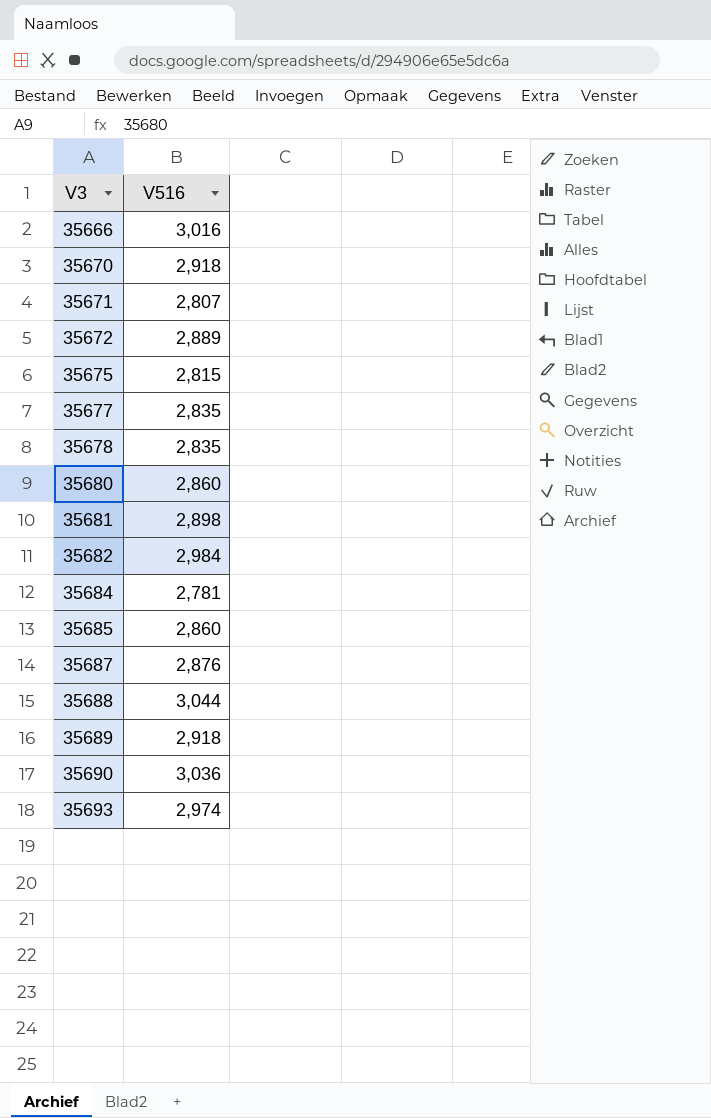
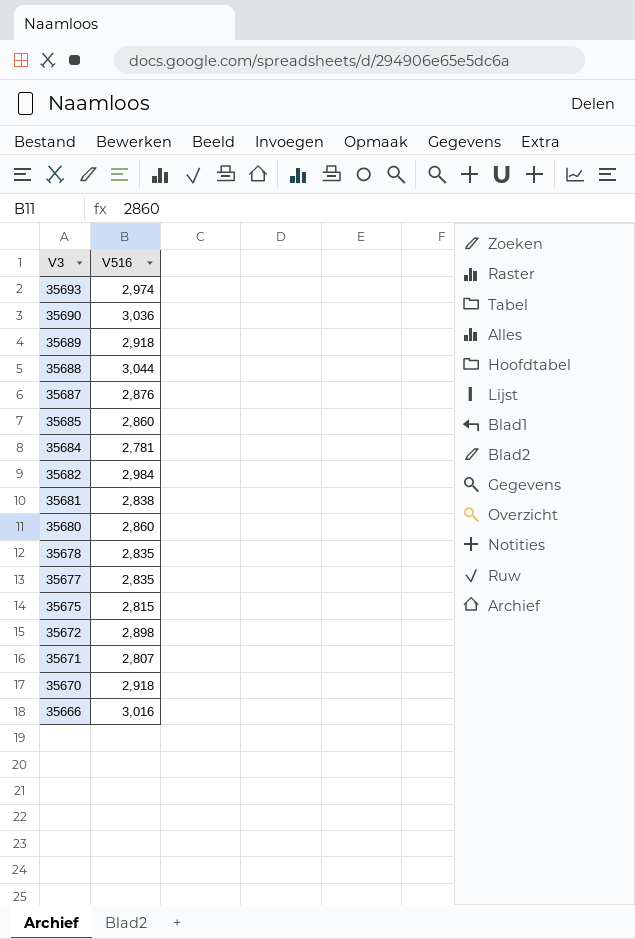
row order: V3 ascending -> V3 descending
35681 | V516: 2,898 -> 2,838
35672 | V516: 2,889 -> 2,898

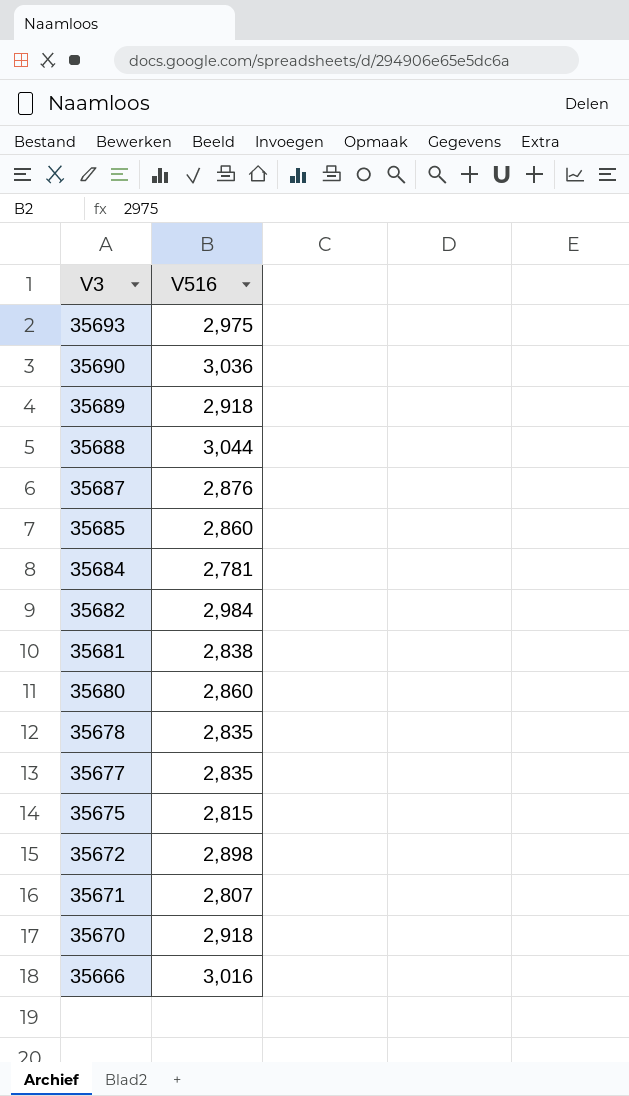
35693 | V516: 2,974 -> 2,975

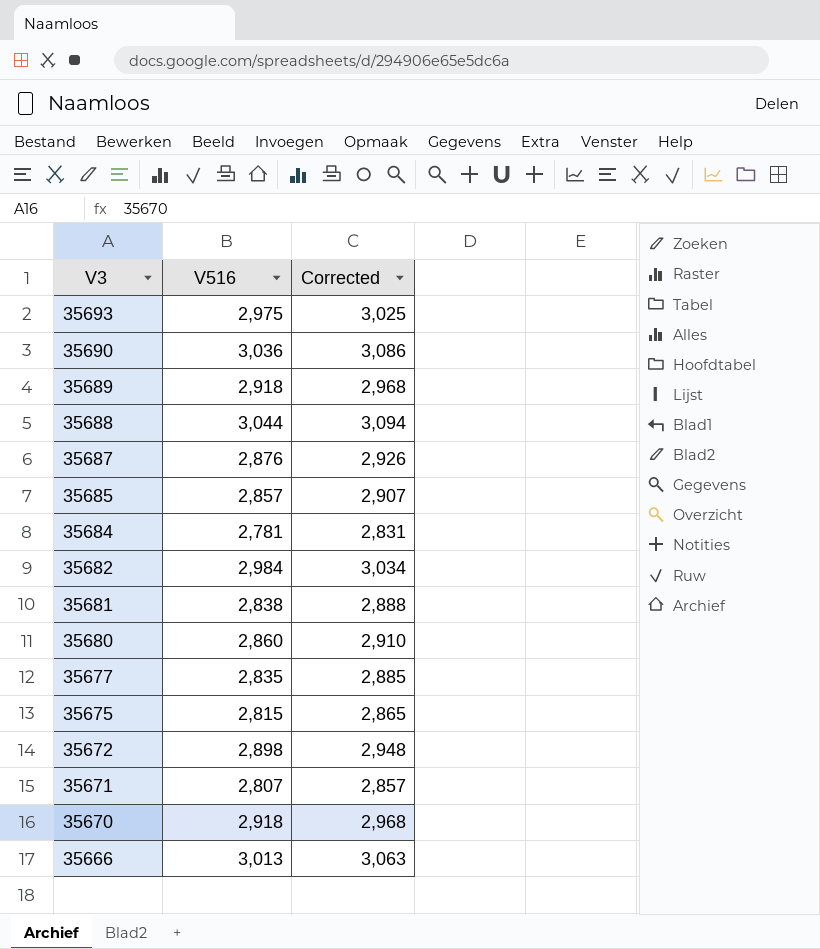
column Corrected | formula: none -> [V516] + 50
row 35678: 2,835 -> none
35685 | V516: 2,860 -> 2,857
35666 | V516: 3,016 -> 3,013

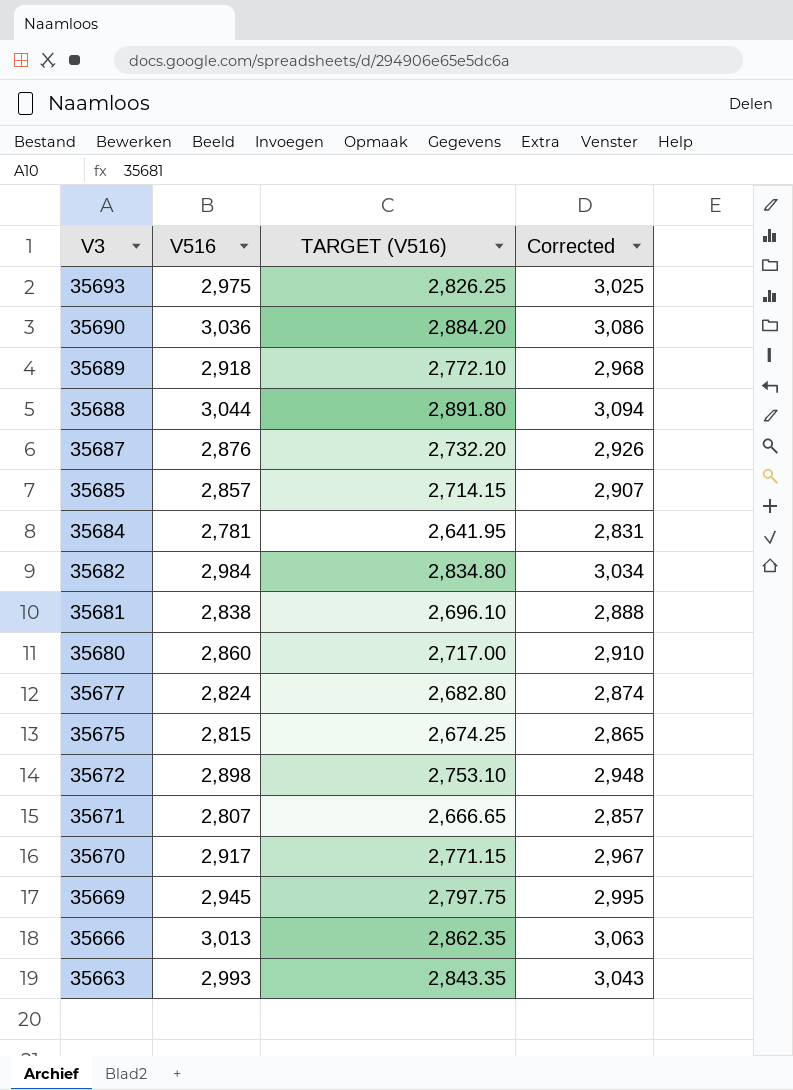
column TARGET (V516) | formula: none -> [V516] * 0.95
35677 | V516: 2,835 -> 2,824
35677 | Corrected: 2,885 -> 2,874
35670 | V516: 2,918 -> 2,917
35670 | Corrected: 2,968 -> 2,967
row 35669: none -> 2,945 | 2,797.75 | 2,995
row 35663: none -> 2,993 | 2,843.35 | 3,043

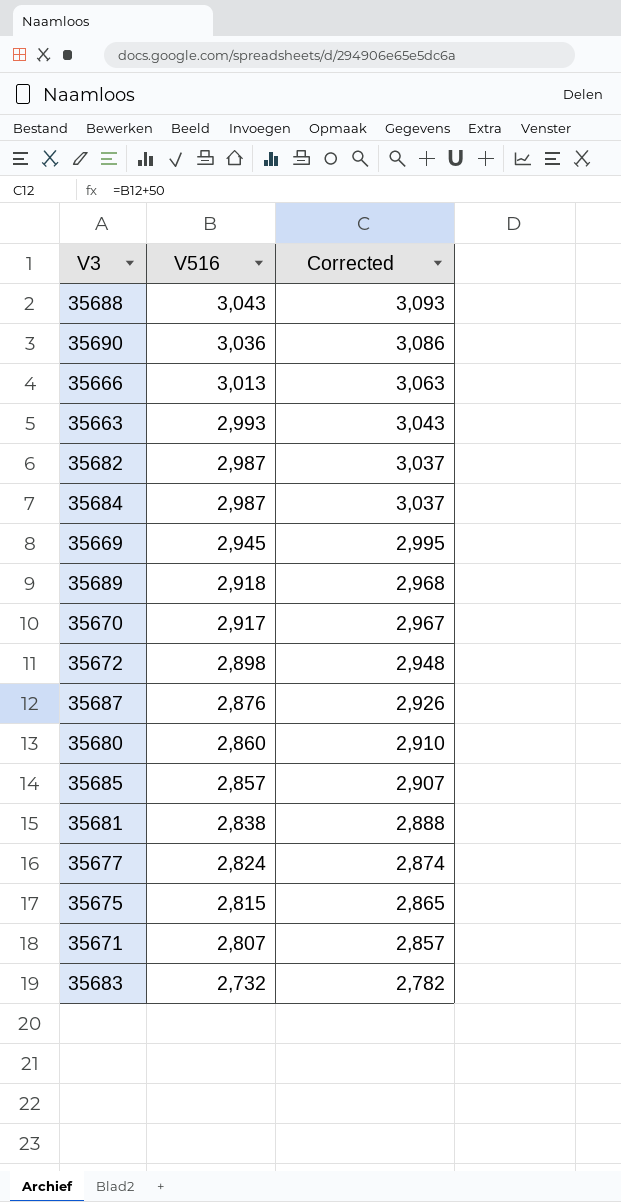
row order: V3 descending -> V516 descending
column TARGET (V516) | formula: [V516] * 0.95 -> none
row 35693: 2,975 | 2,826.25 | 3,025 -> none
35688 | V516: 3,044 -> 3,043
35688 | Corrected: 3,094 -> 3,093
35682 | V516: 2,984 -> 2,987
35682 | Corrected: 3,034 -> 3,037
35684 | V516: 2,781 -> 2,987
35684 | Corrected: 2,831 -> 3,037
row 35683: none -> 2,732 | 2,782

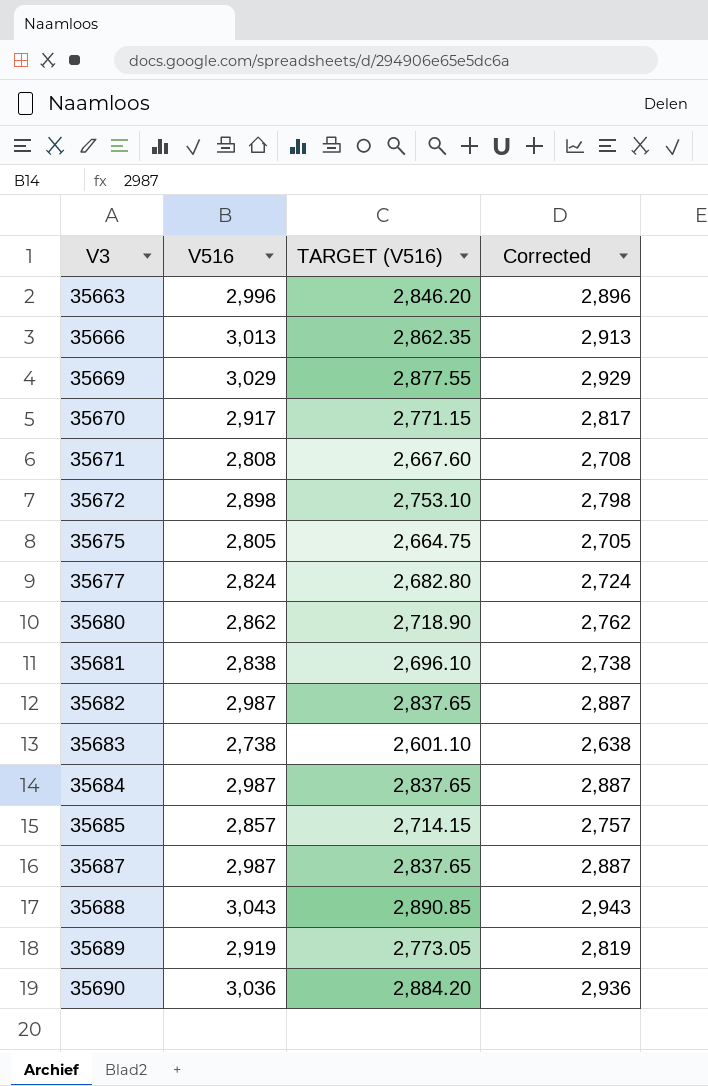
row order: V516 descending -> V3 ascending
column TARGET (V516) | formula: none -> [V516] * 0.95
column Corrected | formula: [V516] + 50 -> [V516] - 100
35663 | V516: 2,993 -> 2,996
35669 | V516: 2,945 -> 3,029
35671 | V516: 2,807 -> 2,808
35675 | V516: 2,815 -> 2,805
35680 | V516: 2,860 -> 2,862
35683 | V516: 2,732 -> 2,738
35687 | V516: 2,876 -> 2,987
35689 | V516: 2,918 -> 2,919

